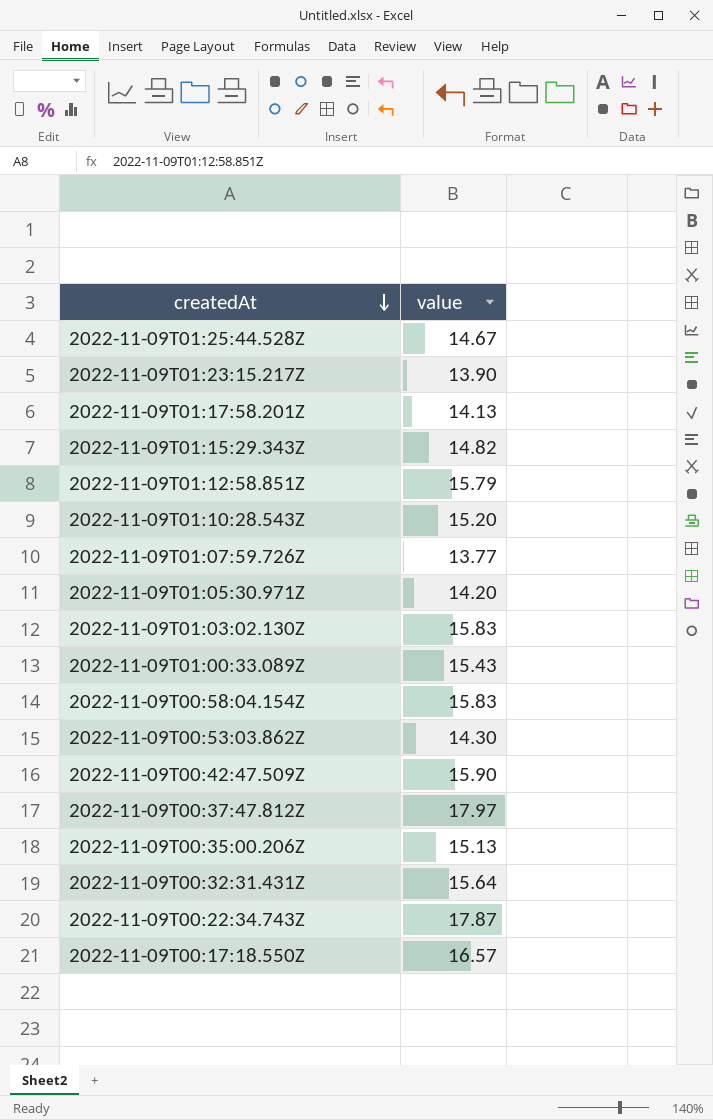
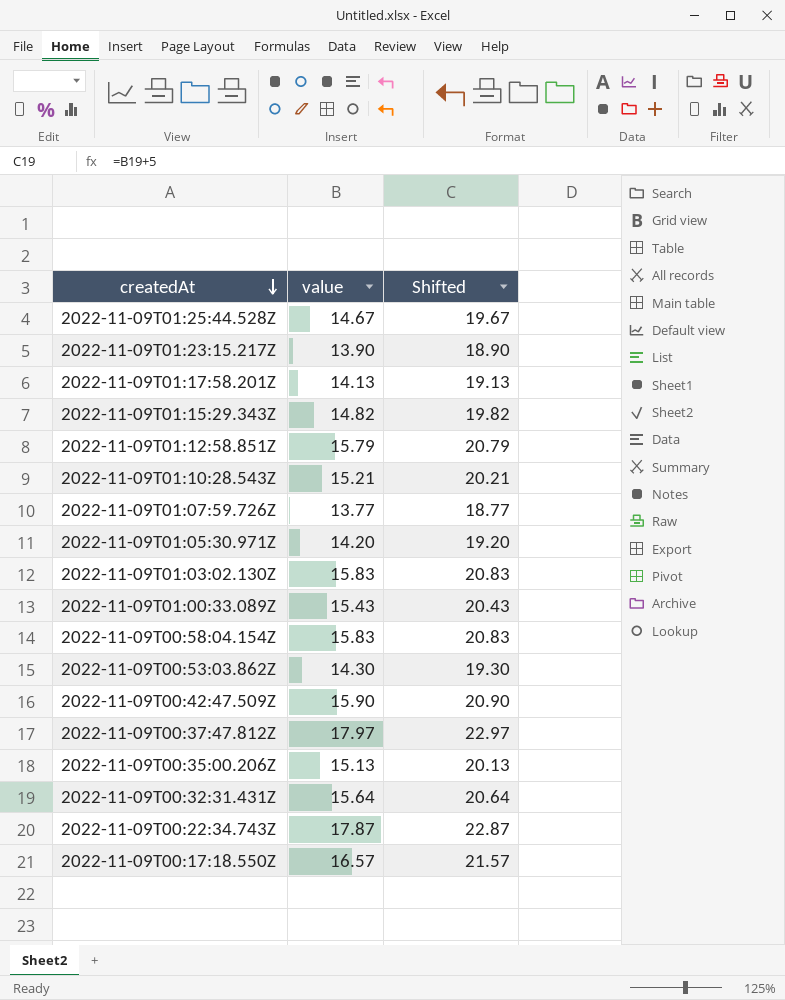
column Shifted | formula: none -> [value] + 5
2022-11-09T01:10:28.543Z | value: 15.20 -> 15.21

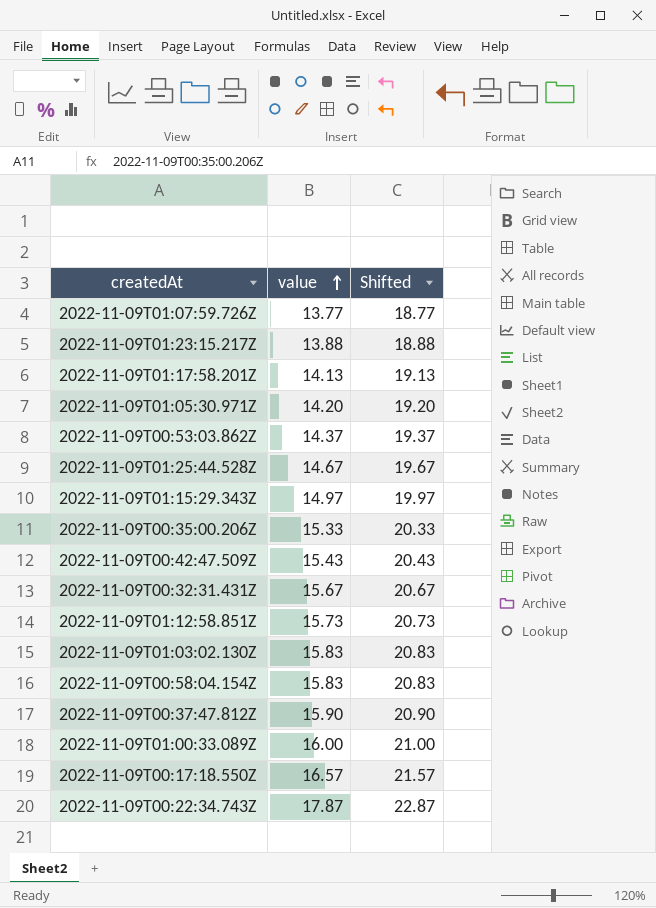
row order: createdAt descending -> value ascending
row 2022-11-09T01:10:28.543Z: 15.21 | 20.21 -> none
2022-11-09T01:23:15.217Z | value: 13.90 -> 13.88
2022-11-09T01:23:15.217Z | Shifted: 18.90 -> 18.88
2022-11-09T00:53:03.862Z | value: 14.30 -> 14.37
2022-11-09T00:53:03.862Z | Shifted: 19.30 -> 19.37
2022-11-09T01:15:29.343Z | value: 14.82 -> 14.97
2022-11-09T01:15:29.343Z | Shifted: 19.82 -> 19.97
2022-11-09T00:35:00.206Z | value: 15.13 -> 15.33
2022-11-09T00:35:00.206Z | Shifted: 20.13 -> 20.33
2022-11-09T00:42:47.509Z | value: 15.90 -> 15.43
2022-11-09T00:42:47.509Z | Shifted: 20.90 -> 20.43
2022-11-09T00:32:31.431Z | value: 15.64 -> 15.67
2022-11-09T00:32:31.431Z | Shifted: 20.64 -> 20.67
2022-11-09T01:12:58.851Z | value: 15.79 -> 15.73
2022-11-09T01:12:58.851Z | Shifted: 20.79 -> 20.73
2022-11-09T00:37:47.812Z | value: 17.97 -> 15.90
2022-11-09T00:37:47.812Z | Shifted: 22.97 -> 20.90
2022-11-09T01:00:33.089Z | value: 15.43 -> 16.00
2022-11-09T01:00:33.089Z | Shifted: 20.43 -> 21.00

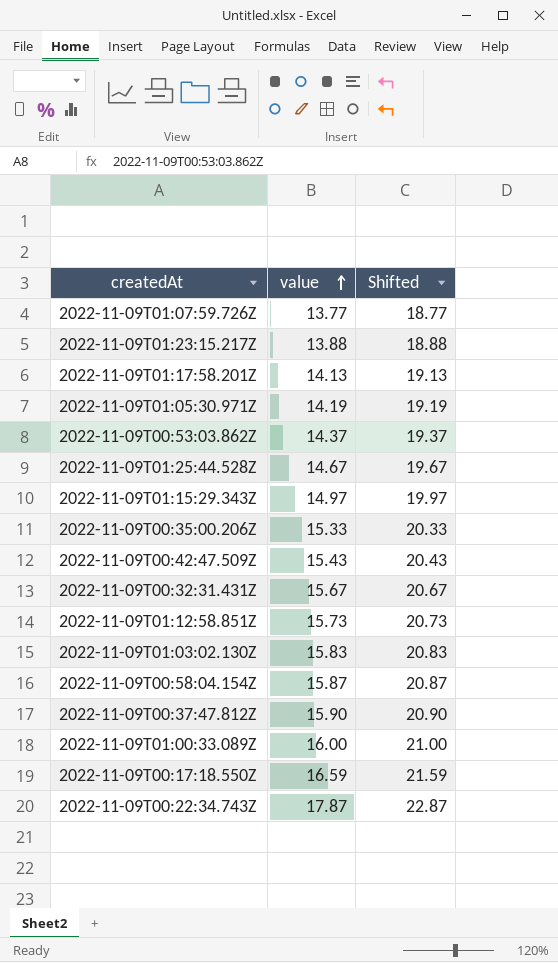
2022-11-09T01:05:30.971Z | value: 14.20 -> 14.19
2022-11-09T01:05:30.971Z | Shifted: 19.20 -> 19.19
2022-11-09T00:58:04.154Z | value: 15.83 -> 15.87
2022-11-09T00:58:04.154Z | Shifted: 20.83 -> 20.87
2022-11-09T00:17:18.550Z | value: 16.57 -> 16.59
2022-11-09T00:17:18.550Z | Shifted: 21.57 -> 21.59

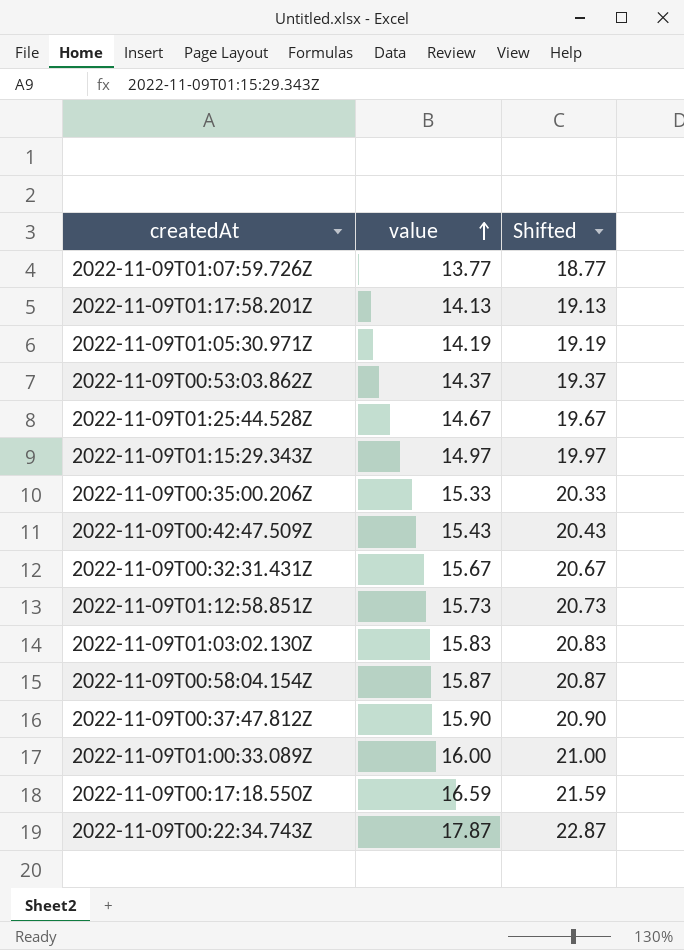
row 2022-11-09T01:23:15.217Z: 13.88 | 18.88 -> none

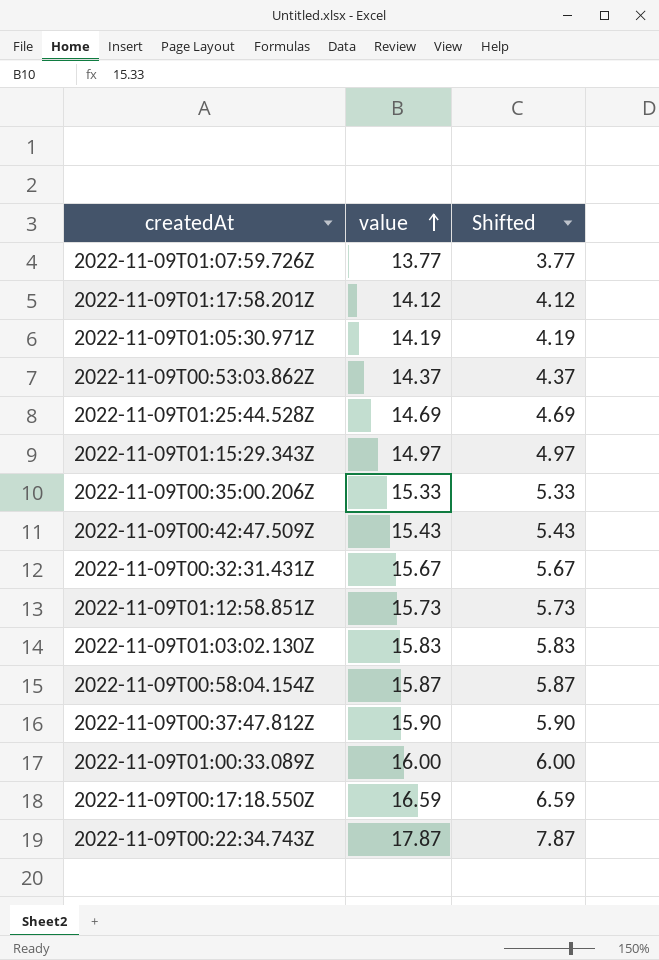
column Shifted | formula: [value] + 5 -> [value] - 10
2022-11-09T01:17:58.201Z | value: 14.13 -> 14.12
2022-11-09T01:25:44.528Z | value: 14.67 -> 14.69

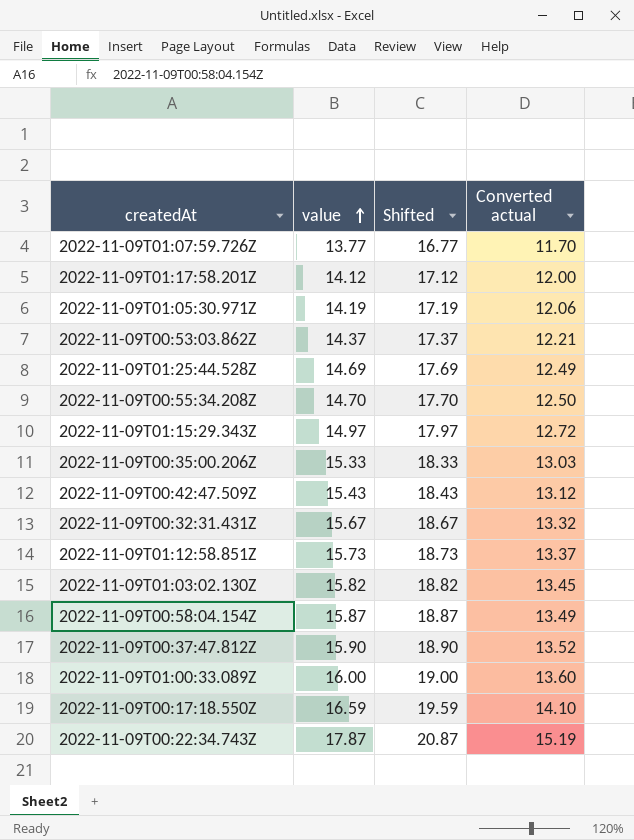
column Shifted | formula: [value] - 10 -> [value] + 3
column Converted actual | formula: none -> [value] * 0.85
row 2022-11-09T00:55:34.208Z: none -> 14.70 | 17.70 | 12.50
2022-11-09T01:03:02.130Z | value: 15.83 -> 15.82

